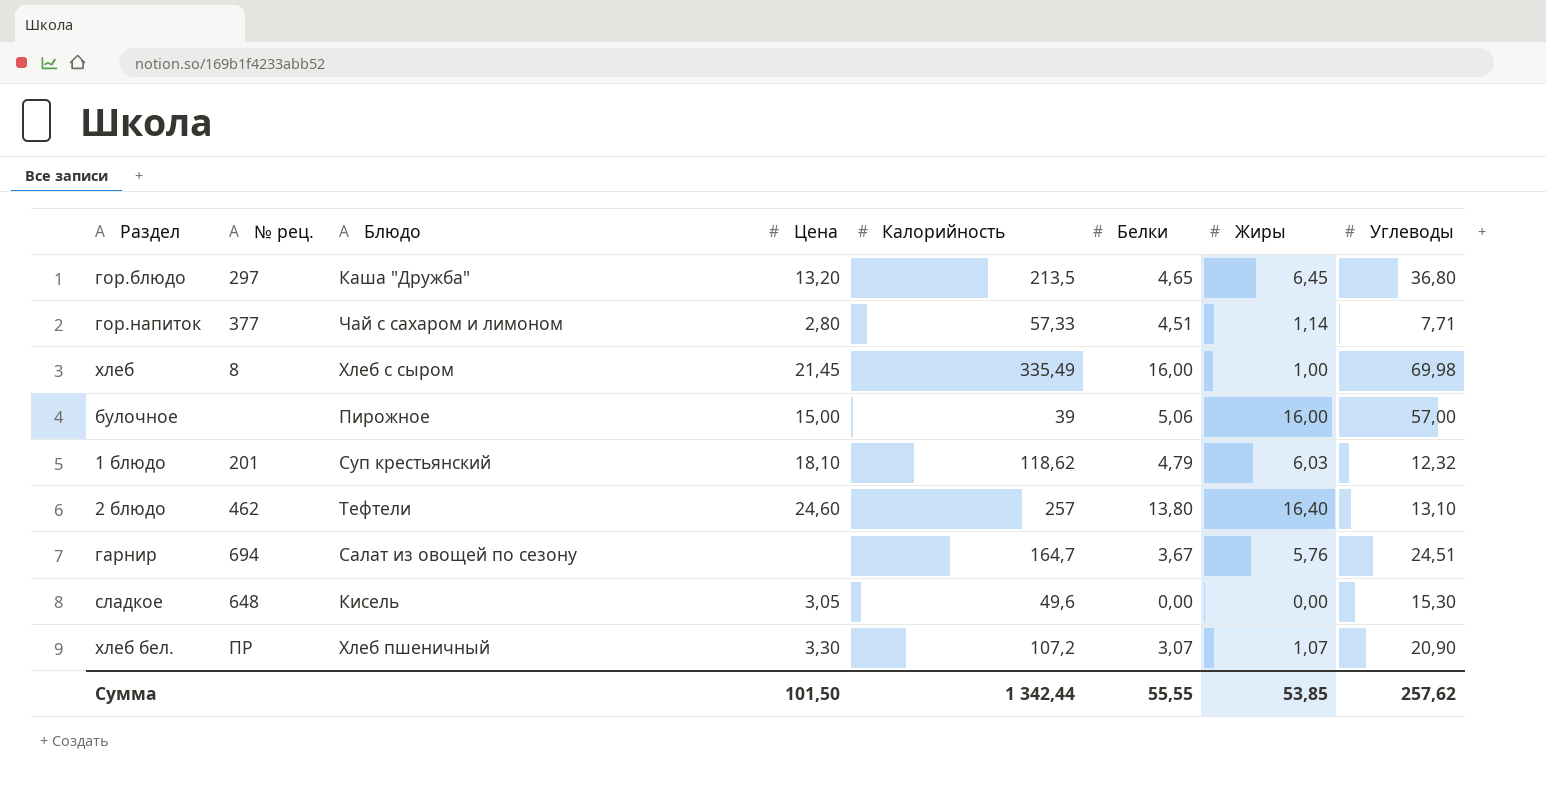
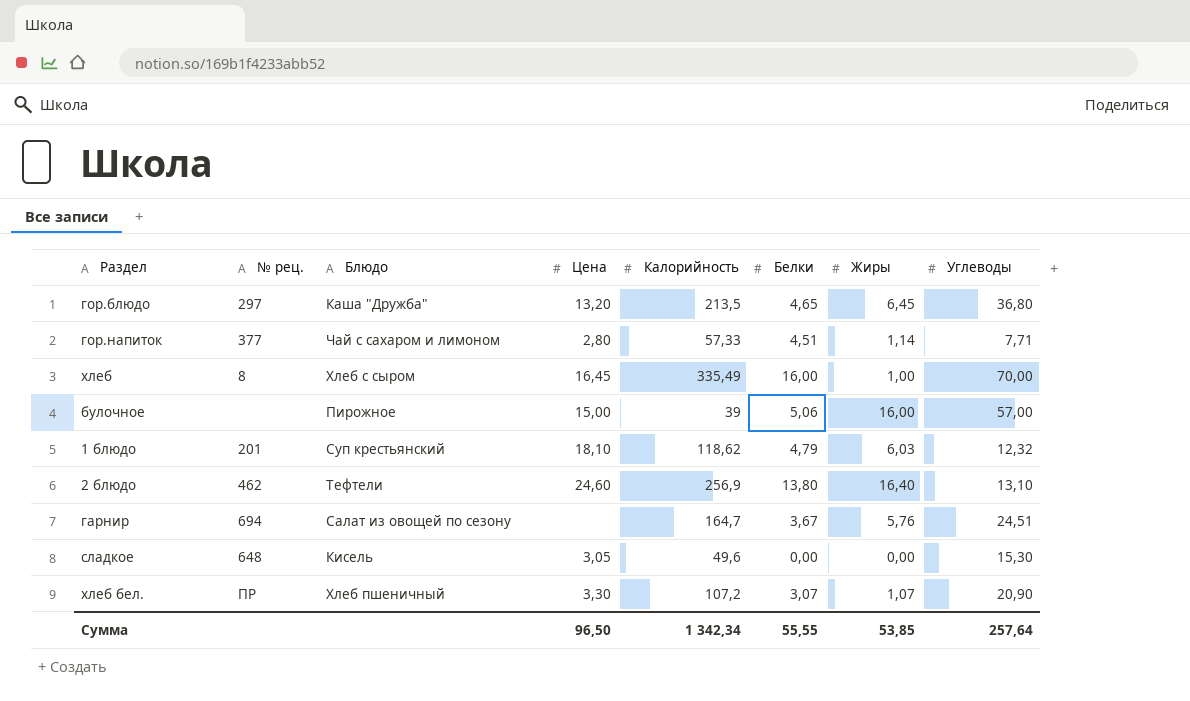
хлеб | Цена: 21,45 -> 16,45
хлеб | Углеводы: 69,98 -> 70,00
2 блюдо | Калорийность: 257 -> 256,9
Сумма | Цена: 101,50 -> 96,50
Сумма | Калорийность: 1 342,44 -> 1 342,34
Сумма | Углеводы: 257,62 -> 257,64

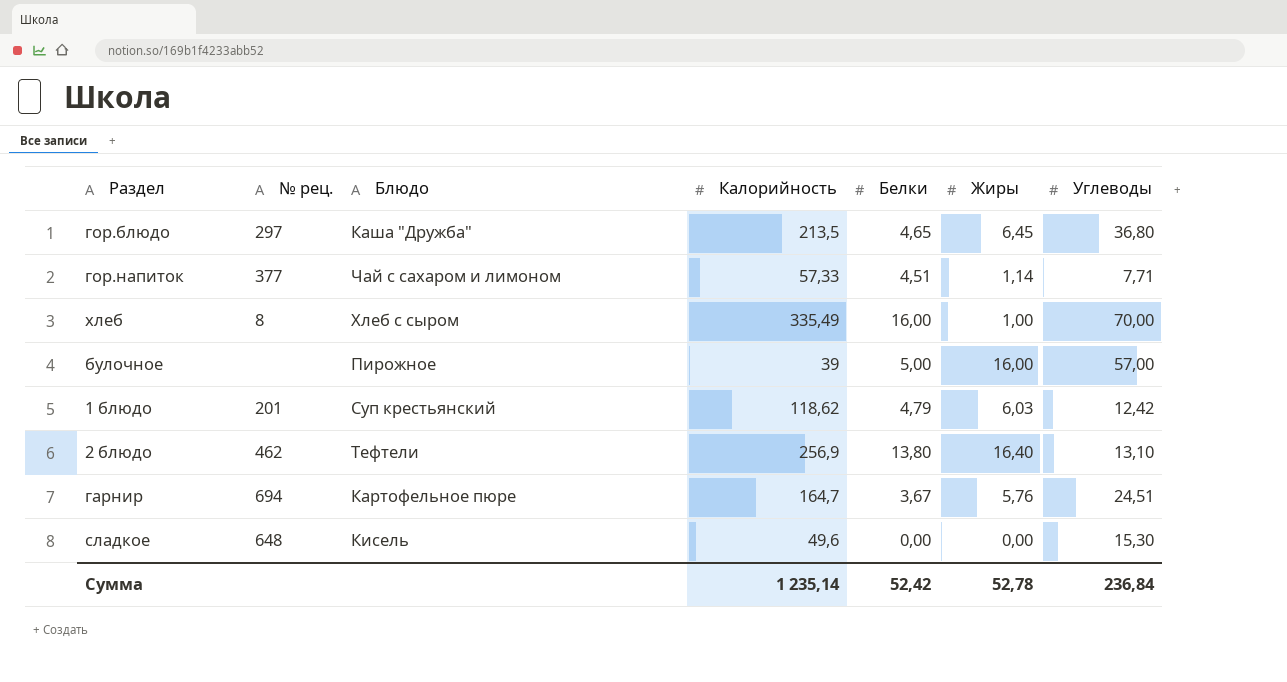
column Цена | position: 4 -> none
row хлеб бел.: ПР | Хлеб пшеничный | 3,30 | 107,2 | 3,07 | 1,07 | 20,90 -> none
булочное | Белки: 5,06 -> 5,00
1 блюдо | Углеводы: 12,32 -> 12,42
гарнир | Блюдо: Салат из овощей по сезону -> Картофельное пюре
Сумма | Калорийность: 1 342,34 -> 1 235,14
Сумма | Белки: 55,55 -> 52,42
Сумма | Жиры: 53,85 -> 52,78
Сумма | Углеводы: 257,64 -> 236,84

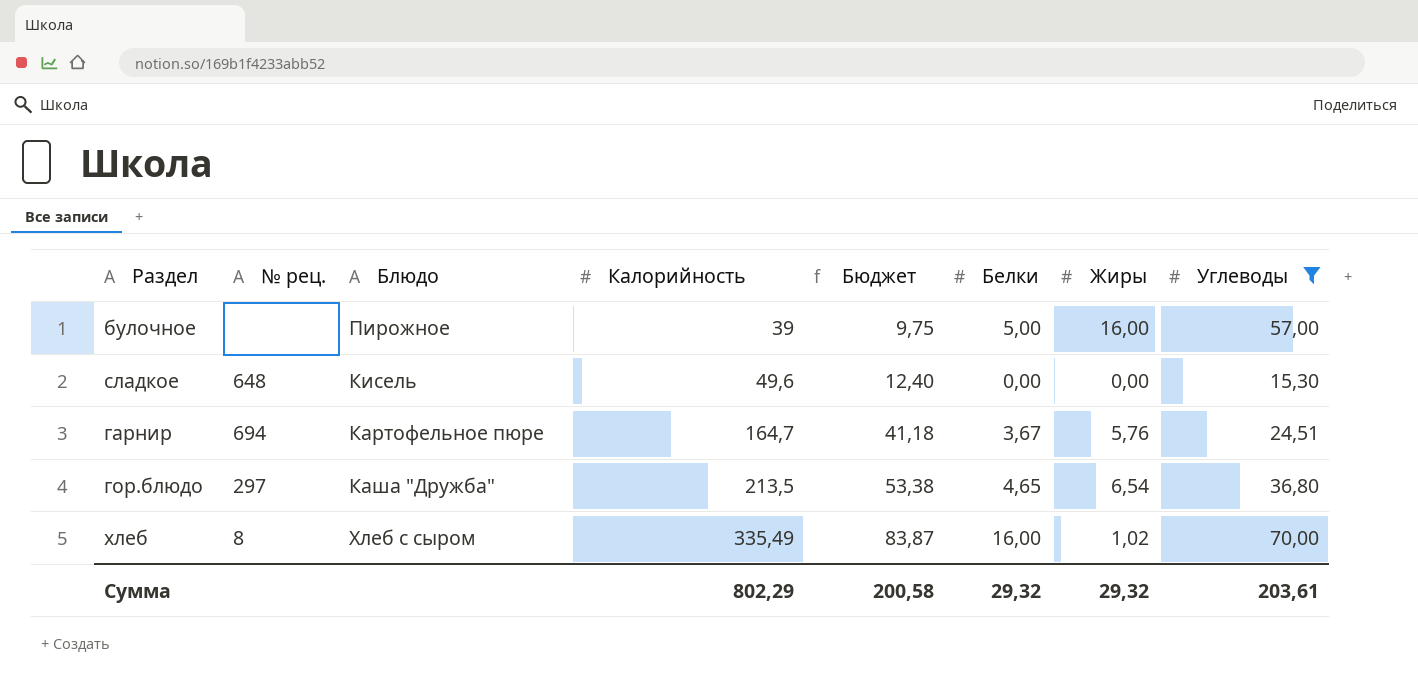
filter: none -> Углеводы >= 15,30
row order: none -> Калорийность ascending
column Бюджет | formula: none -> [Калорийность] * 0,25
гор.блюдо | Жиры: 6,45 -> 6,54
хлеб | Жиры: 1,00 -> 1,02
Сумма | Калорийность: 1 235,14 -> 802,29
Сумма | Белки: 52,42 -> 29,32
Сумма | Жиры: 52,78 -> 29,32
Сумма | Углеводы: 236,84 -> 203,61

